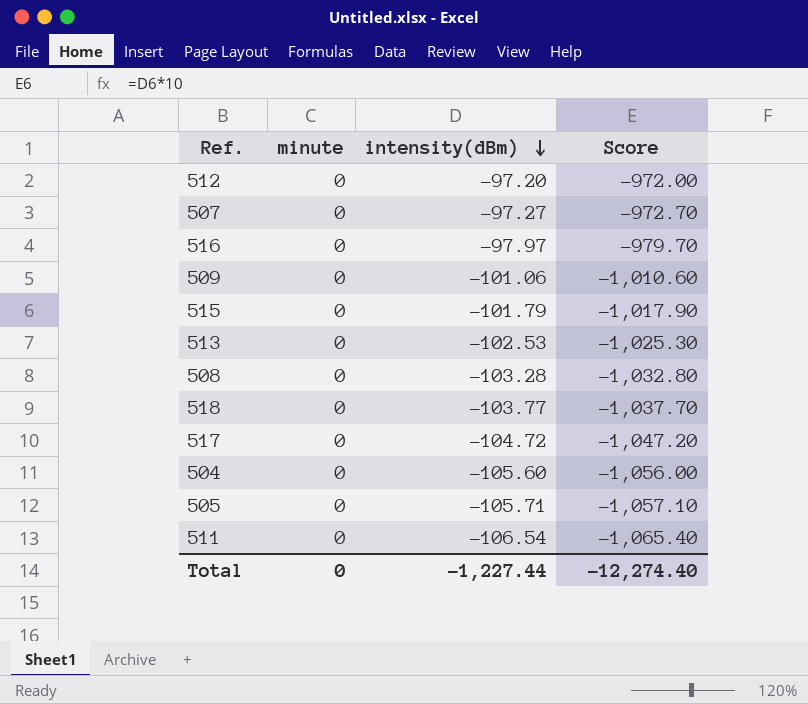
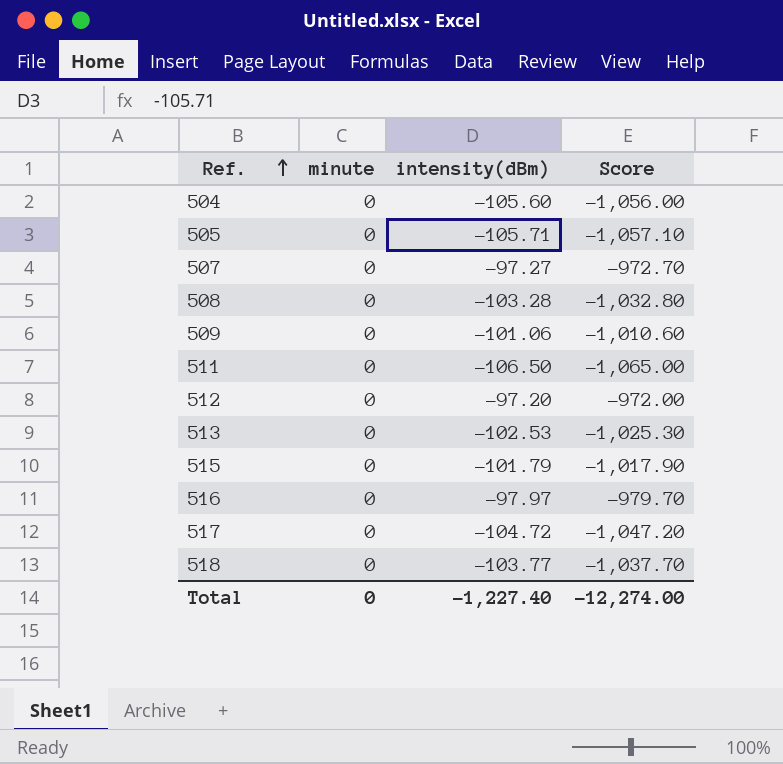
row order: intensity(dBm) descending -> Ref. ascending
511 | intensity(dBm): -106.54 -> -106.50
511 | Score: -1,065.40 -> -1,065.00
Total | intensity(dBm): -1,227.44 -> -1,227.40
Total | Score: -12,274.40 -> -12,274.00

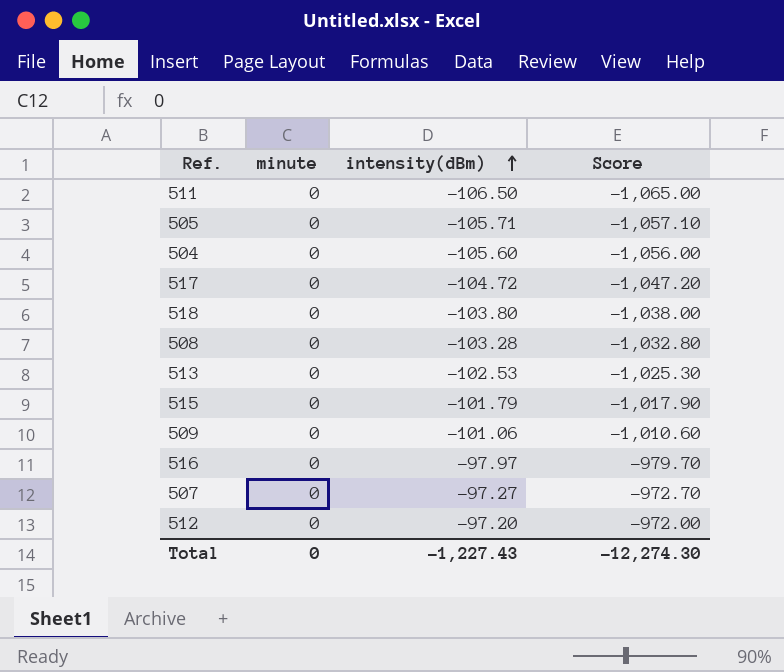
row order: Ref. ascending -> intensity(dBm) ascending
518 | intensity(dBm): -103.77 -> -103.80
518 | Score: -1,037.70 -> -1,038.00
Total | intensity(dBm): -1,227.40 -> -1,227.43
Total | Score: -12,274.00 -> -12,274.30

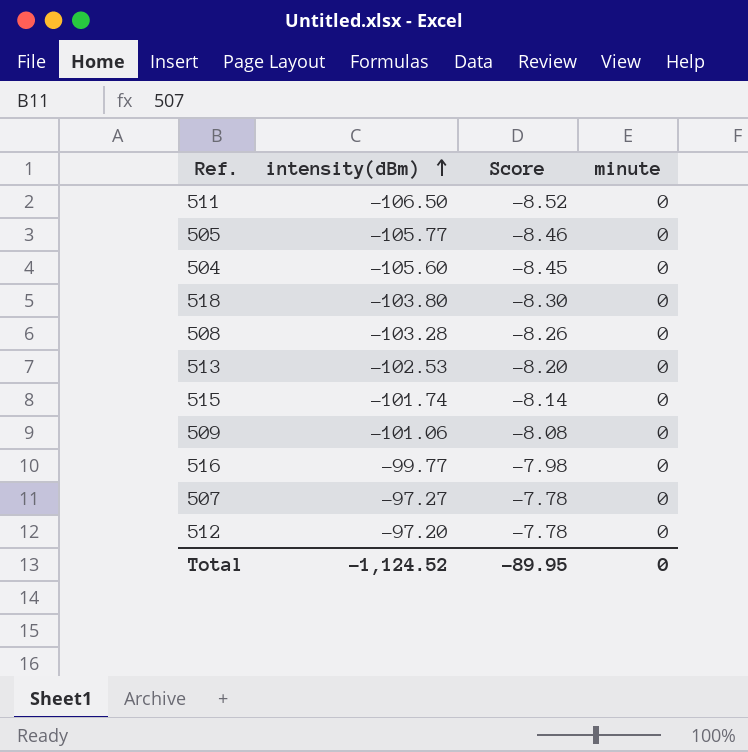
column Score | formula: [intensity(dBm)] * 10 -> [intensity(dBm)] * 0.08
column minute | position: 2 -> 4
row 517: 0 | -104.72 | -1,047.20 -> none
505 | intensity(dBm): -105.71 -> -105.77
515 | intensity(dBm): -101.79 -> -101.74
516 | intensity(dBm): -97.97 -> -99.77
Total | intensity(dBm): -1,227.43 -> -1,124.52
Total | Score: -12,274.30 -> -89.95

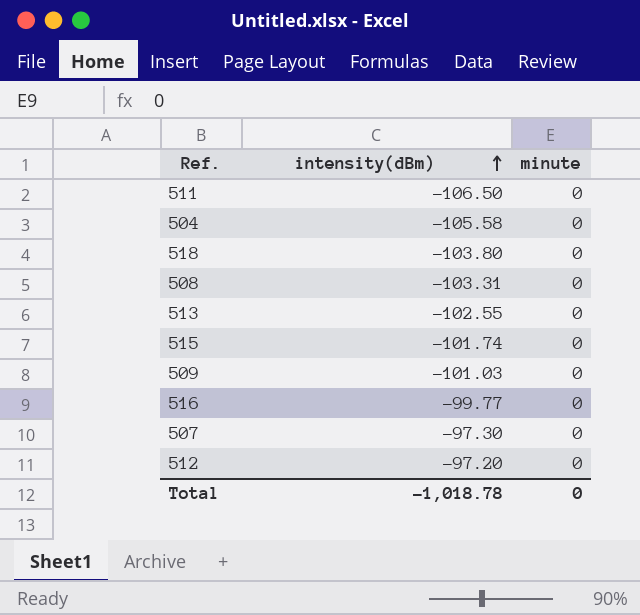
column Score | formula: [intensity(dBm)] * 0.08 -> none
row 505: -105.77 | -8.46 | 0 -> none
504 | intensity(dBm): -105.60 -> -105.58
508 | intensity(dBm): -103.28 -> -103.31
513 | intensity(dBm): -102.53 -> -102.55
509 | intensity(dBm): -101.06 -> -101.03
507 | intensity(dBm): -97.27 -> -97.30
Total | intensity(dBm): -1,124.52 -> -1,018.78

